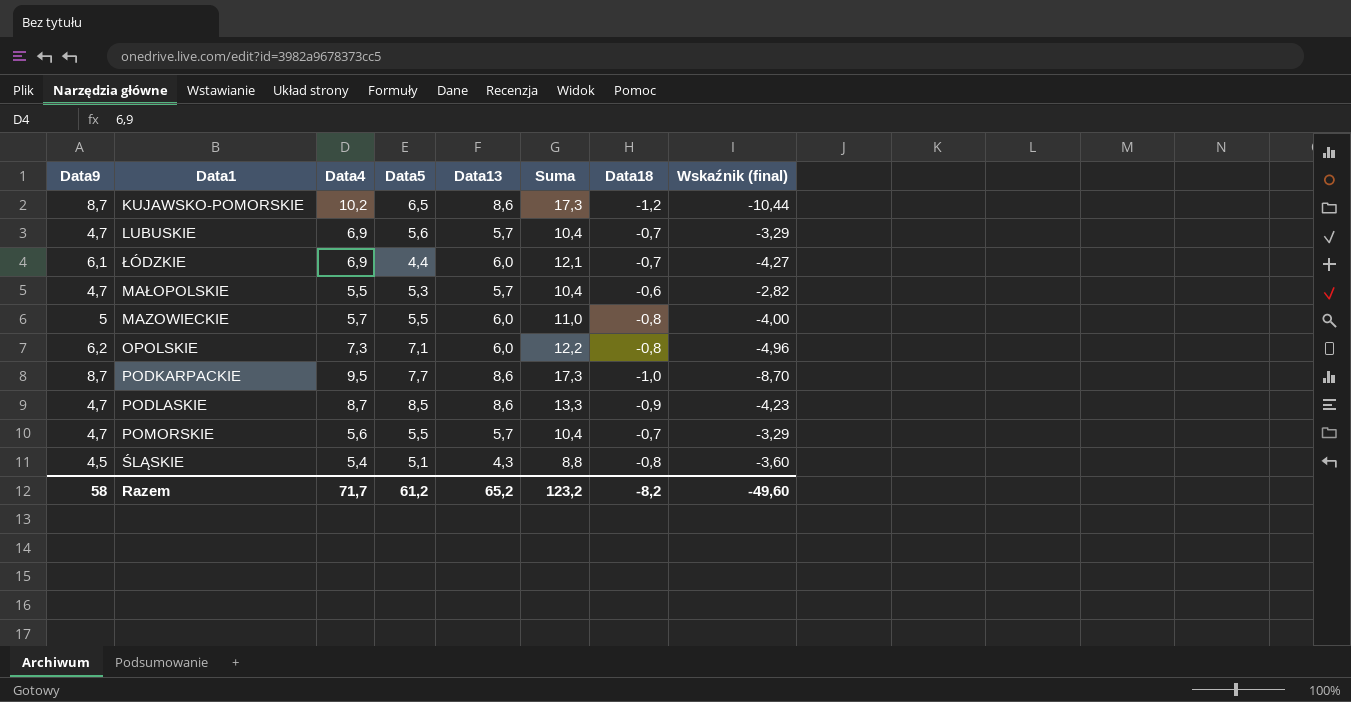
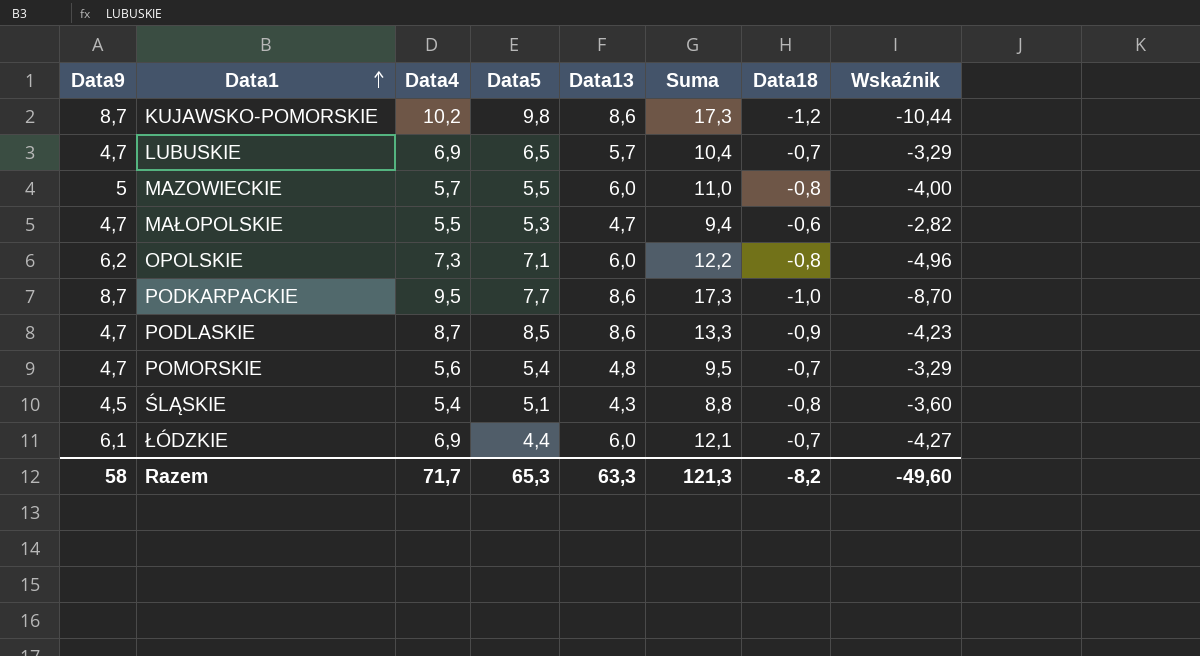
row order: none -> Data1 ascending
column name: Wskaźnik (final) -> Wskaźnik
KUJAWSKO-POMORSKIE | Data5: 6,5 -> 9,8
LUBUSKIE | Data5: 5,6 -> 6,5
MAŁOPOLSKIE | Data13: 5,7 -> 4,7
MAŁOPOLSKIE | Suma: 10,4 -> 9,4
POMORSKIE | Data5: 5,5 -> 5,4
POMORSKIE | Data13: 5,7 -> 4,8
POMORSKIE | Suma: 10,4 -> 9,5
Razem | Data5: 61,2 -> 65,3
Razem | Data13: 65,2 -> 63,3
Razem | Suma: 123,2 -> 121,3

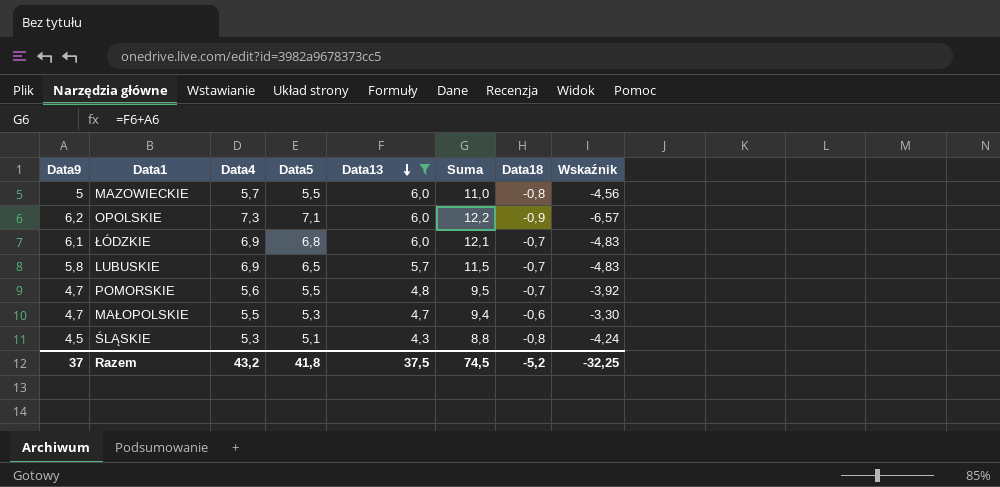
filter: none -> Data13 != 8,6
row order: Data1 ascending -> Data13 descending
column Wskaźnik | formula: [Data9] * [Data18] -> [Data4] * [Data18]
OPOLSKIE | Data18: -0,8 -> -0,9
ŁÓDZKIE | Data5: 4,4 -> 6,8
LUBUSKIE | Data9: 4,7 -> 5,8
LUBUSKIE | Suma: 10,4 -> 11,5
POMORSKIE | Data5: 5,4 -> 5,5
ŚLĄSKIE | Data4: 5,4 -> 5,3
Razem | Data9: 58 -> 37
Razem | Data4: 71,7 -> 43,2
Razem | Data5: 65,3 -> 41,8
Razem | Data13: 63,3 -> 37,5
Razem | Suma: 121,3 -> 74,5
Razem | Data18: -8,2 -> -5,2
Razem | Wskaźnik: -49,60 -> -32,25

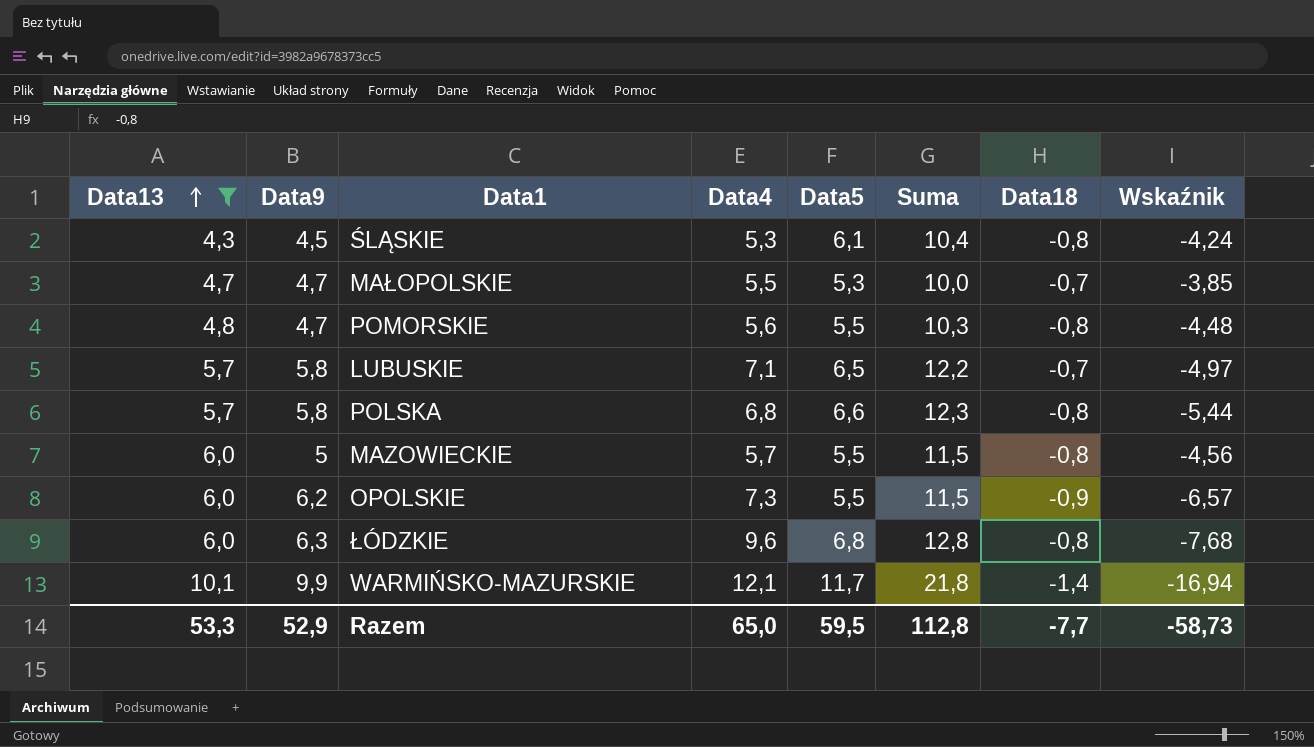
row order: Data13 descending -> Data13 ascending
column Data13 | position: 5 -> 1
column Suma | formula: [Data9] + [Data13] -> [Data13] + [Data5]
ŚLĄSKIE | Data5: 5,1 -> 6,1
MAŁOPOLSKIE | Data18: -0,6 -> -0,7
MAŁOPOLSKIE | Wskaźnik: -3,30 -> -3,85
POMORSKIE | Data18: -0,7 -> -0,8
POMORSKIE | Wskaźnik: -3,92 -> -4,48
LUBUSKIE | Data4: 6,9 -> 7,1
LUBUSKIE | Wskaźnik: -4,83 -> -4,97
row POLSKA: none -> 5,7 | 5,8 | 6,8 | 6,6 | 12,3 | -0,8 | -5,44
OPOLSKIE | Data5: 7,1 -> 5,5
ŁÓDZKIE | Data9: 6,1 -> 6,3
ŁÓDZKIE | Data4: 6,9 -> 9,6
ŁÓDZKIE | Data18: -0,7 -> -0,8
ŁÓDZKIE | Wskaźnik: -4,83 -> -7,68
row WARMIŃSKO-MAZURSKIE: none -> 10,1 | 9,9 | 12,1 | 11,7 | 21,8 | -1,4 | -16,94
Razem | Data13: 37,5 -> 53,3
Razem | Data9: 37 -> 52,9
Razem | Data4: 43,2 -> 65,0
Razem | Data5: 41,8 -> 59,5
Razem | Suma: 74,5 -> 112,8
Razem | Data18: -5,2 -> -7,7
Razem | Wskaźnik: -32,25 -> -58,73

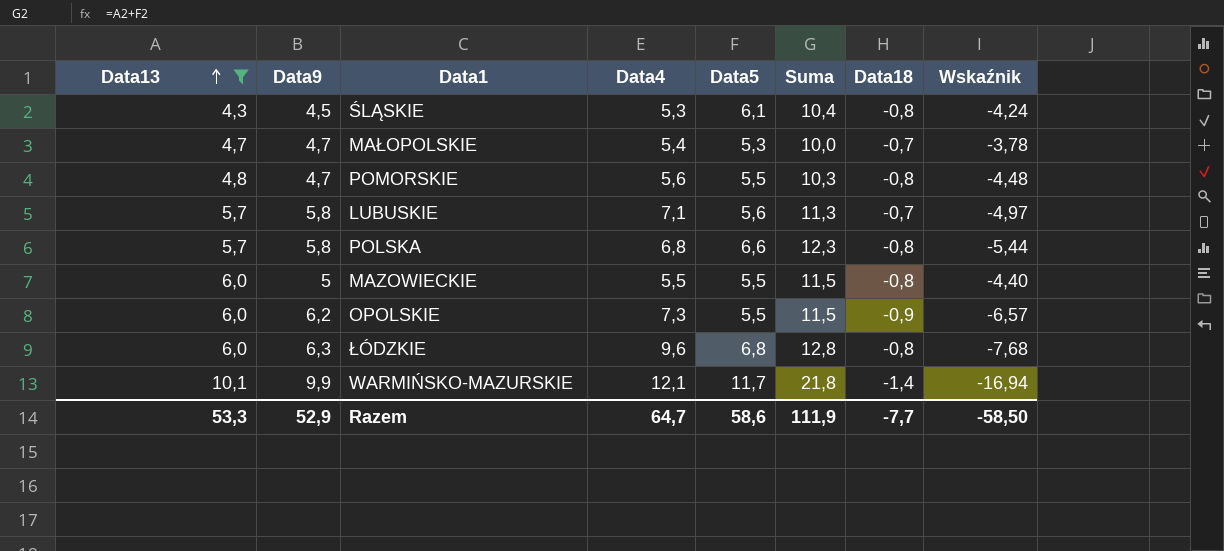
MAŁOPOLSKIE | Data4: 5,5 -> 5,4
MAŁOPOLSKIE | Wskaźnik: -3,85 -> -3,78
LUBUSKIE | Data5: 6,5 -> 5,6
LUBUSKIE | Suma: 12,2 -> 11,3
MAZOWIECKIE | Data4: 5,7 -> 5,5
MAZOWIECKIE | Wskaźnik: -4,56 -> -4,40
Razem | Data4: 65,0 -> 64,7
Razem | Data5: 59,5 -> 58,6
Razem | Suma: 112,8 -> 111,9
Razem | Wskaźnik: -58,73 -> -58,50

